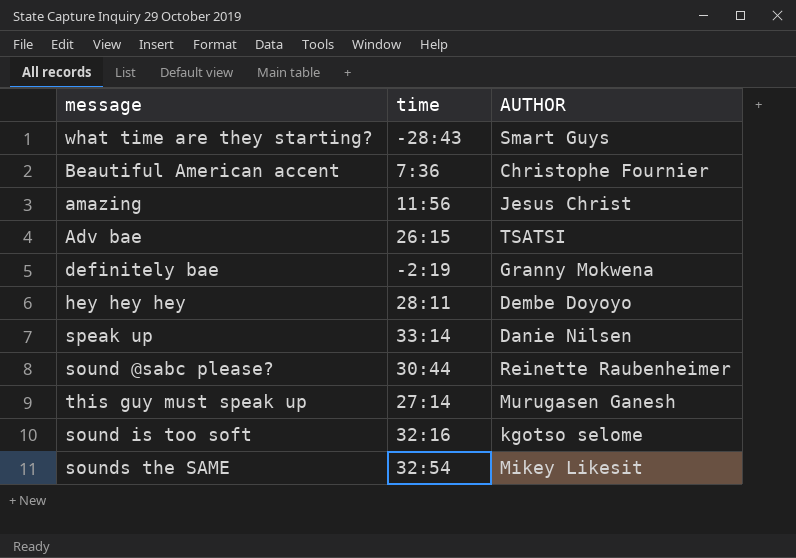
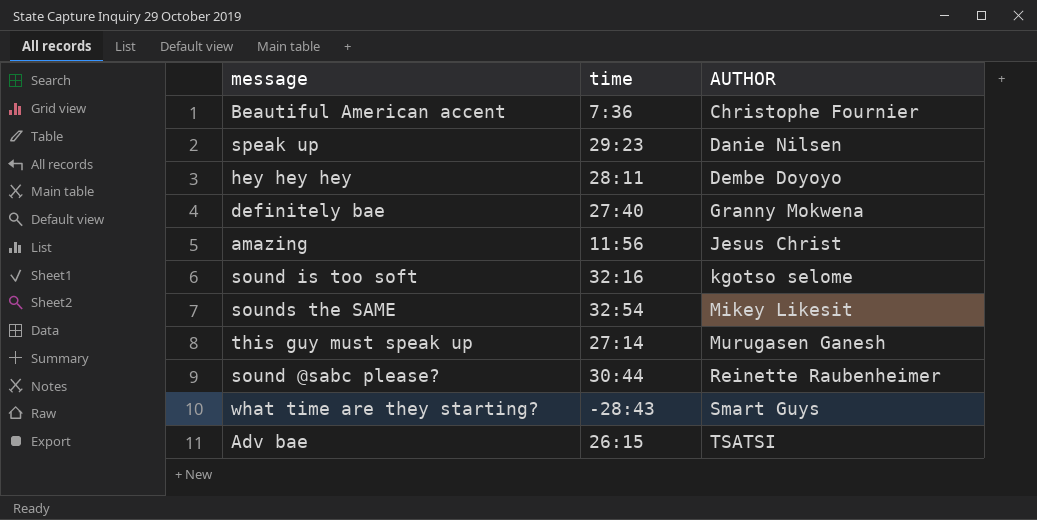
row order: none -> AUTHOR ascending
speak up | time: 33:14 -> 29:23
definitely bae | time: -2:19 -> 27:40

